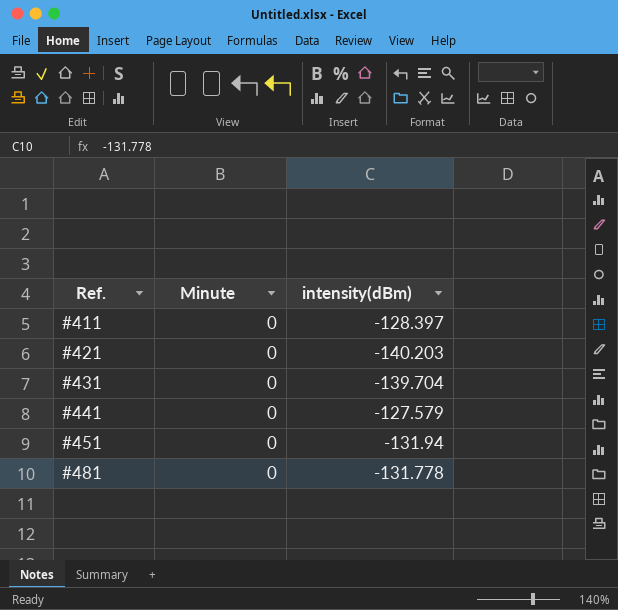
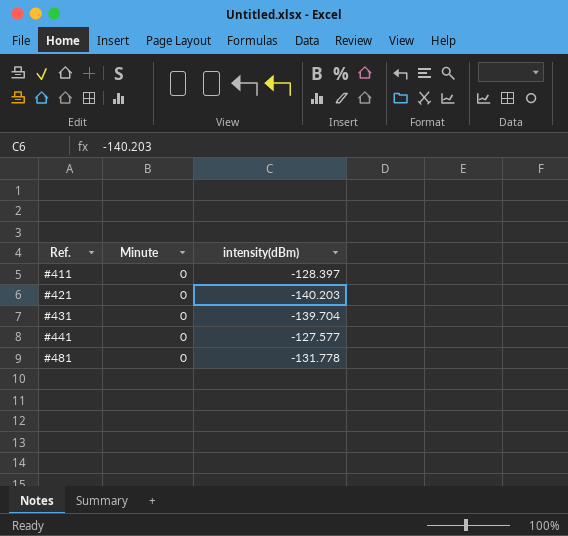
row #451: 0 | -131.94 -> none
#441 | intensity(dBm): -127.579 -> -127.577

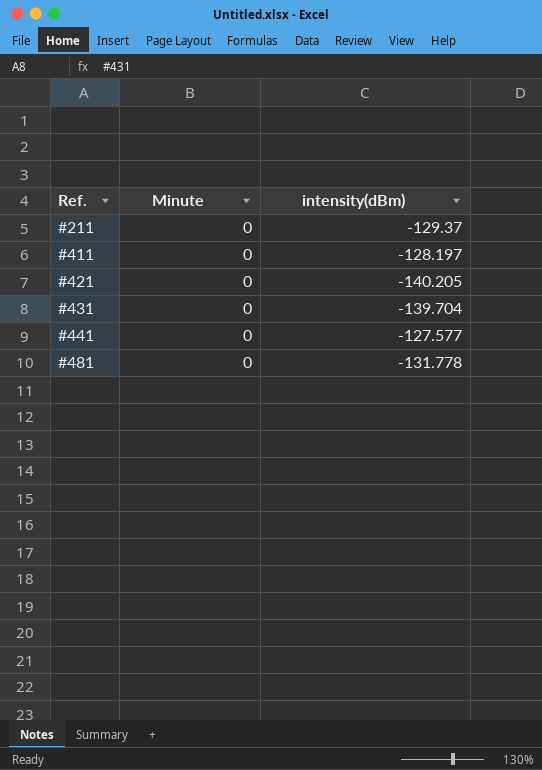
row #211: none -> 0 | -129.37
#411 | intensity(dBm): -128.397 -> -128.197
#421 | intensity(dBm): -140.203 -> -140.205

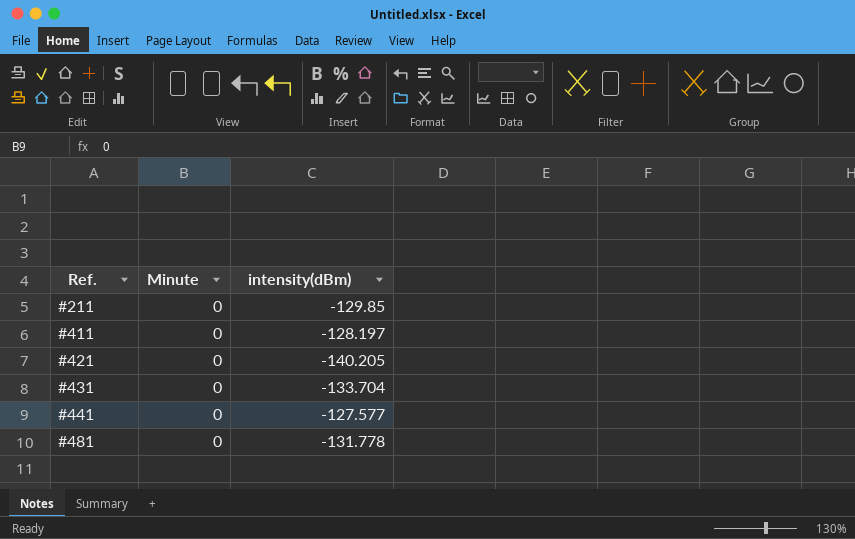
#211 | intensity(dBm): -129.37 -> -129.85
#431 | intensity(dBm): -139.704 -> -133.704

